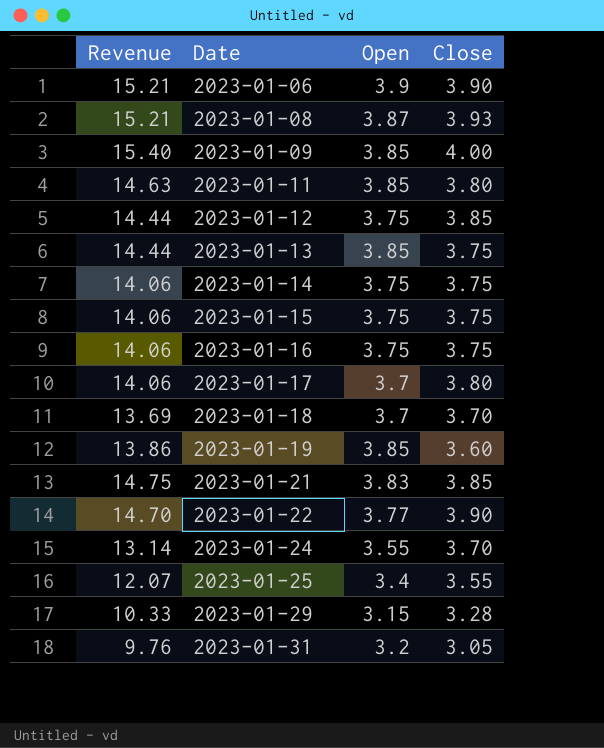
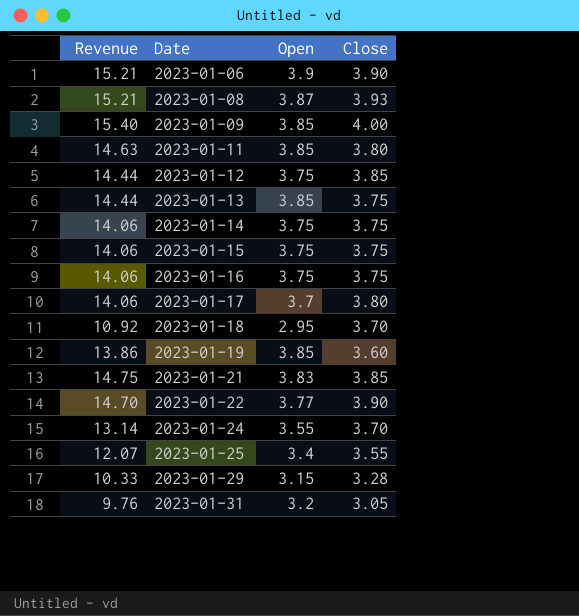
2023-01-18 | Revenue: 13.69 -> 10.92
2023-01-18 | Open: 3.7 -> 2.95

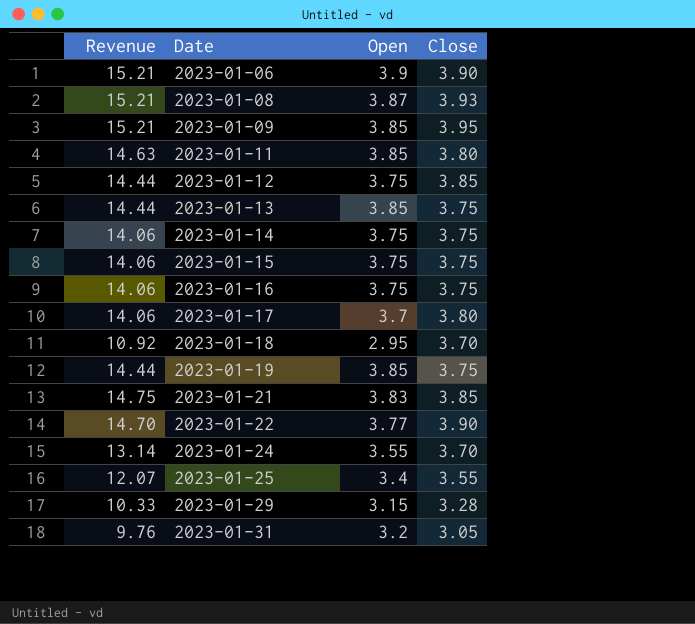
2023-01-09 | Revenue: 15.40 -> 15.21
2023-01-09 | Close: 4.00 -> 3.95
2023-01-19 | Revenue: 13.86 -> 14.44
2023-01-19 | Close: 3.60 -> 3.75

